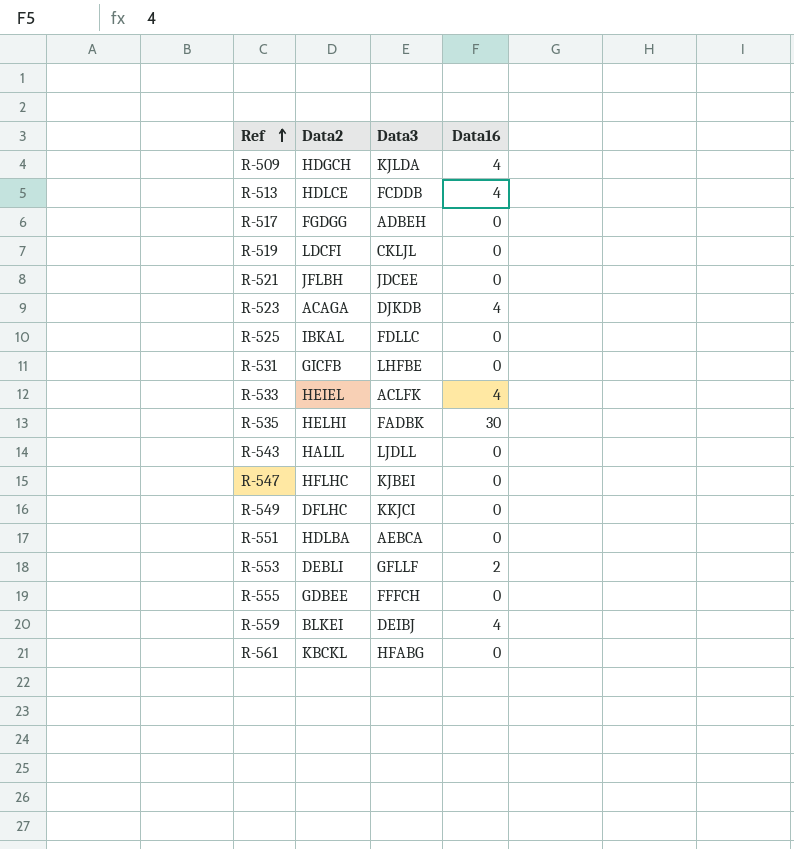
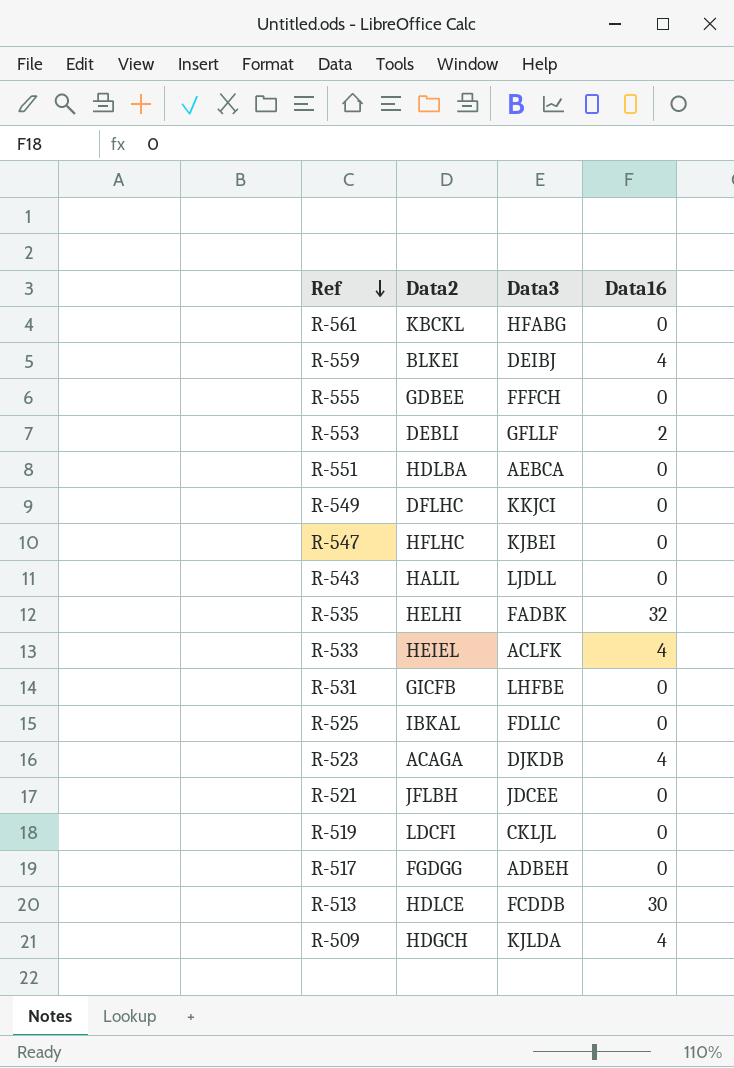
row order: Ref ascending -> Ref descending
R-535 | Data16: 30 -> 32
R-513 | Data16: 4 -> 30

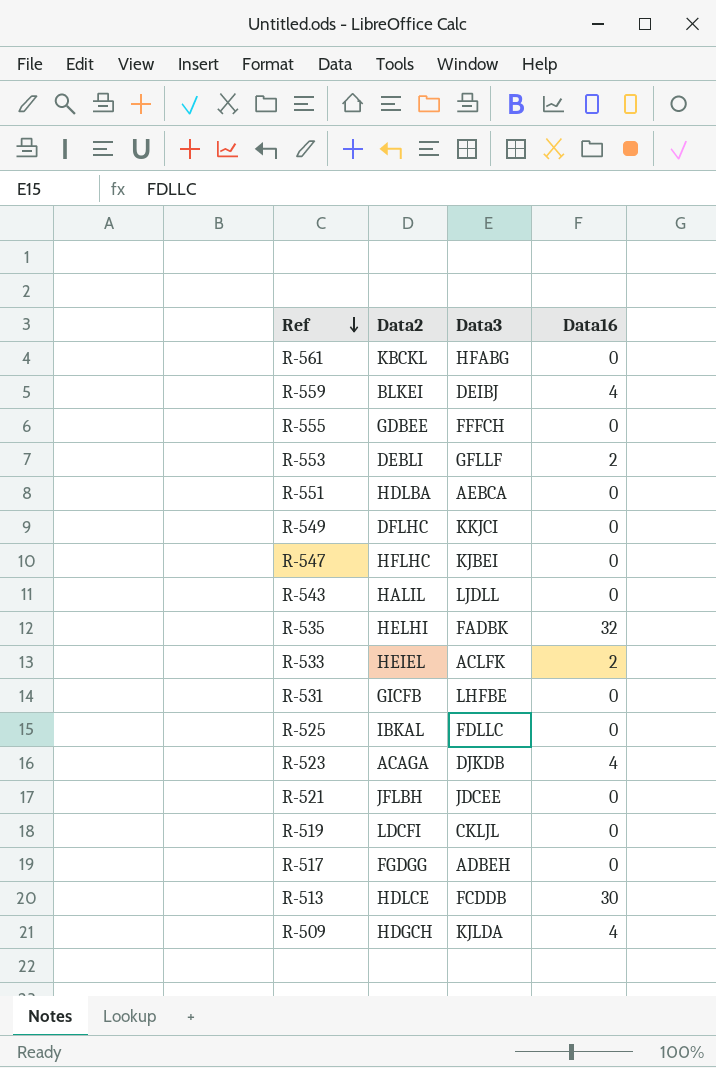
R-533 | Data16: 4 -> 2

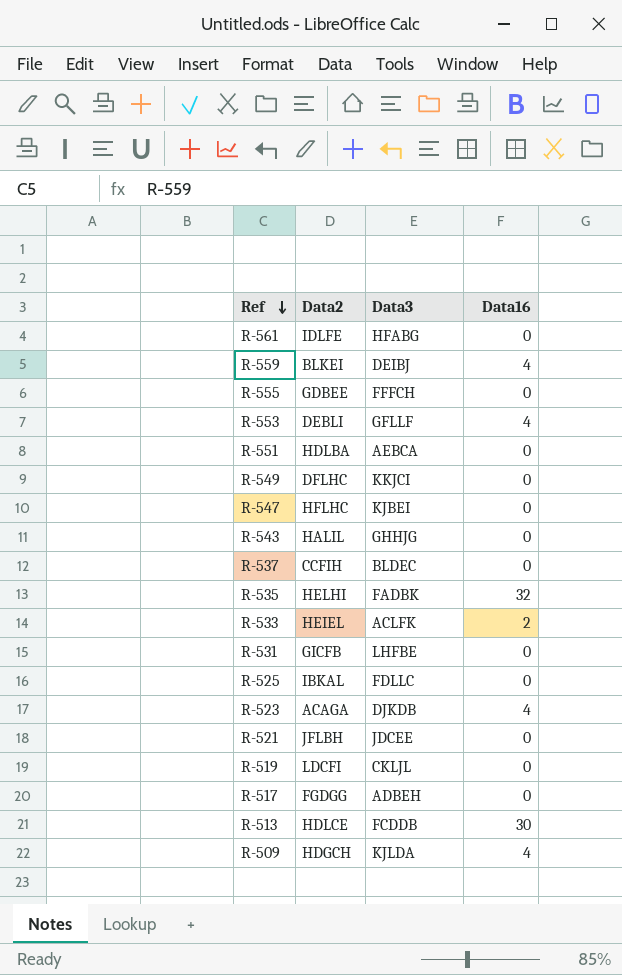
R-561 | Data2: KBCKL -> IDLFE
R-553 | Data16: 2 -> 4
R-543 | Data3: LJDLL -> GHHJG
row R-537: none -> CCFIH | BLDEC | 0

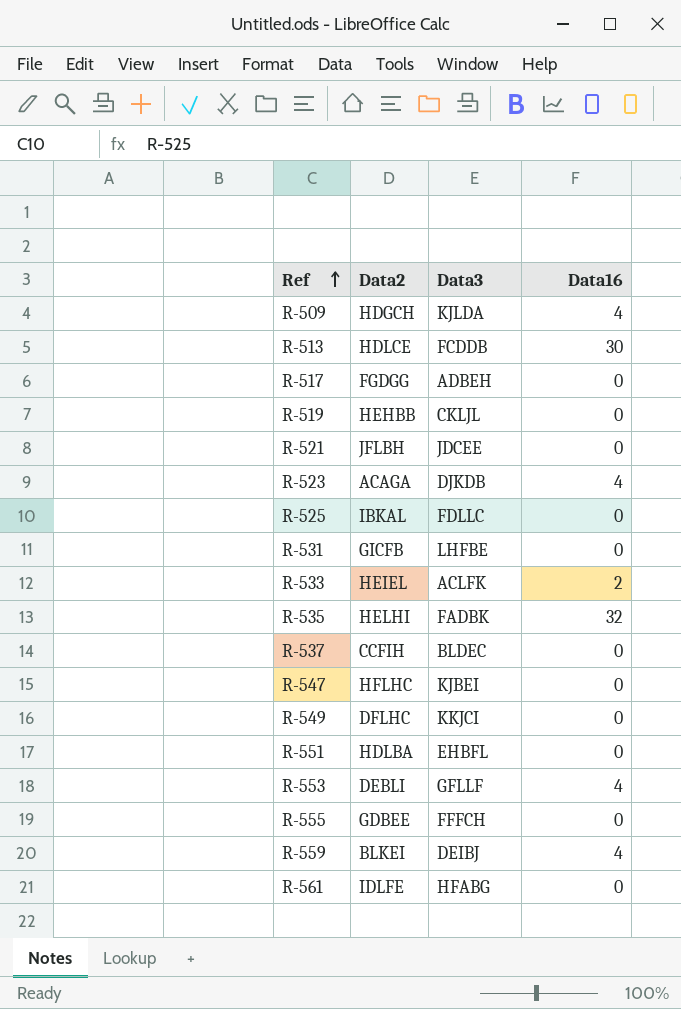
row order: Ref descending -> Ref ascending
row R-543: HALIL | GHHJG | 0 -> none
R-519 | Data2: LDCFI -> HEHBB
R-551 | Data3: AEBCA -> EHBFL

